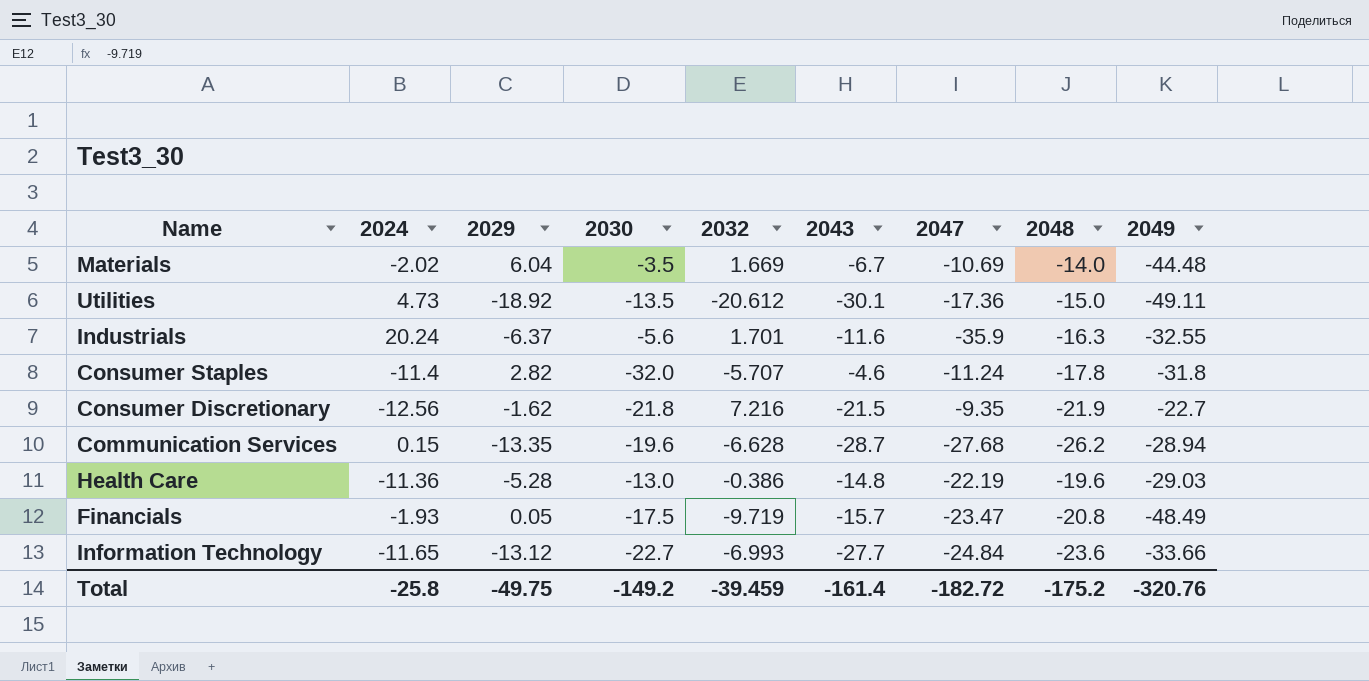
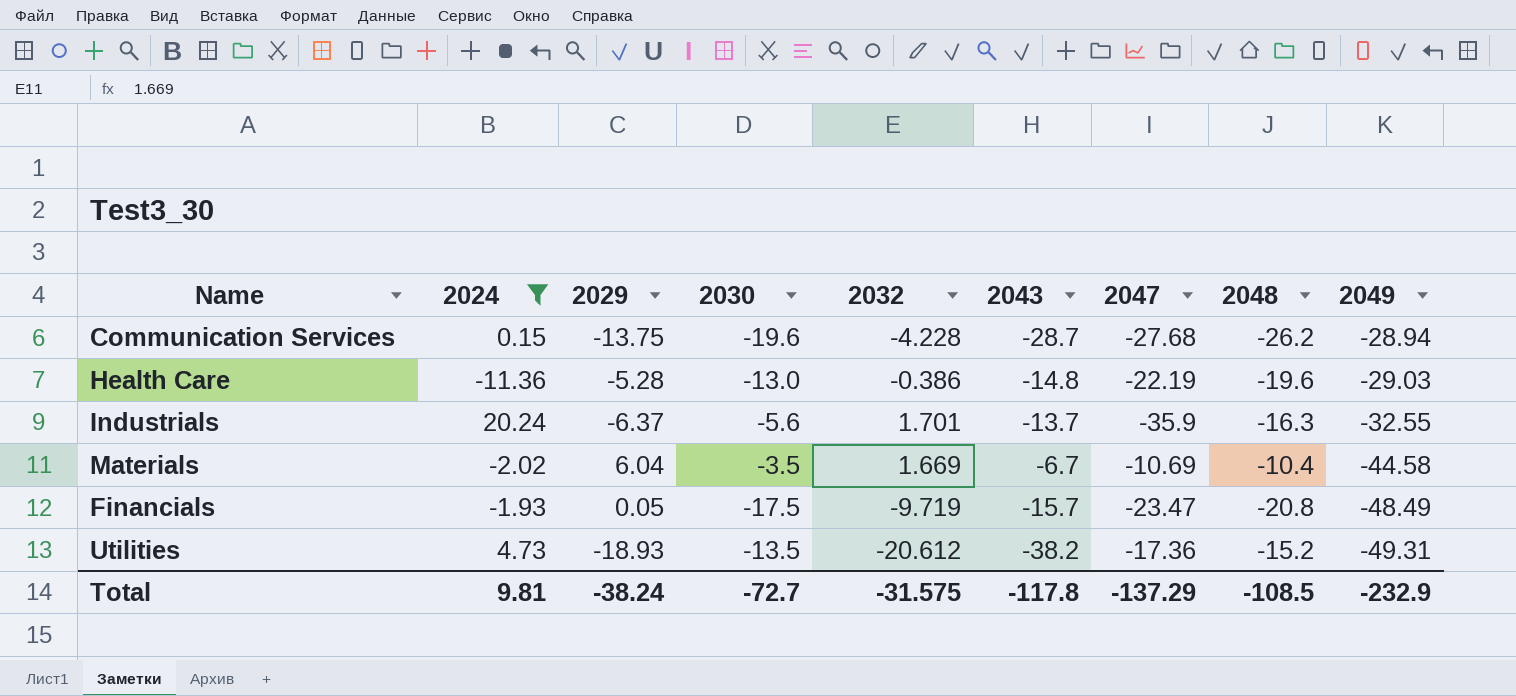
filter: none -> 2024 >= -11.36
row order: none -> 2049 descending
Communication Services | 2029: -13.35 -> -13.75
Communication Services | 2032: -6.628 -> -4.228
Industrials | 2043: -11.6 -> -13.7
Materials | 2048: -14.0 -> -10.4
Materials | 2049: -44.48 -> -44.58
Utilities | 2029: -18.92 -> -18.93
Utilities | 2043: -30.1 -> -38.2
Utilities | 2048: -15.0 -> -15.2
Utilities | 2049: -49.11 -> -49.31
Total | 2024: -25.8 -> 9.81
Total | 2029: -49.75 -> -38.24
Total | 2030: -149.2 -> -72.7
Total | 2032: -39.459 -> -31.575
Total | 2043: -161.4 -> -117.8
Total | 2047: -182.72 -> -137.29
Total | 2048: -175.2 -> -108.5
Total | 2049: -320.76 -> -232.9

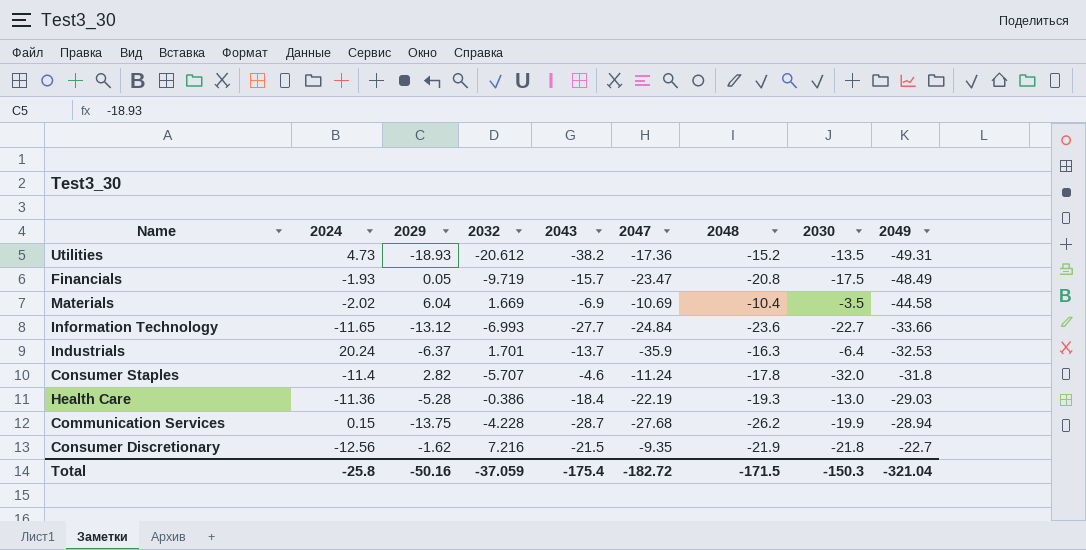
filter: 2024 >= -11.36 -> none
row order: 2049 descending -> 2049 ascending
column 2030 | position: 4 -> 8
Materials | 2043: -6.7 -> -6.9
Industrials | 2030: -5.6 -> -6.4
Industrials | 2049: -32.55 -> -32.53
Health Care | 2043: -14.8 -> -18.4
Health Care | 2048: -19.6 -> -19.3
Communication Services | 2030: -19.6 -> -19.9
Total | 2024: 9.81 -> -25.8
Total | 2029: -38.24 -> -50.16
Total | 2032: -31.575 -> -37.059
Total | 2043: -117.8 -> -175.4
Total | 2047: -137.29 -> -182.72
Total | 2048: -108.5 -> -171.5
Total | 2030: -72.7 -> -150.3
Total | 2049: -232.9 -> -321.04

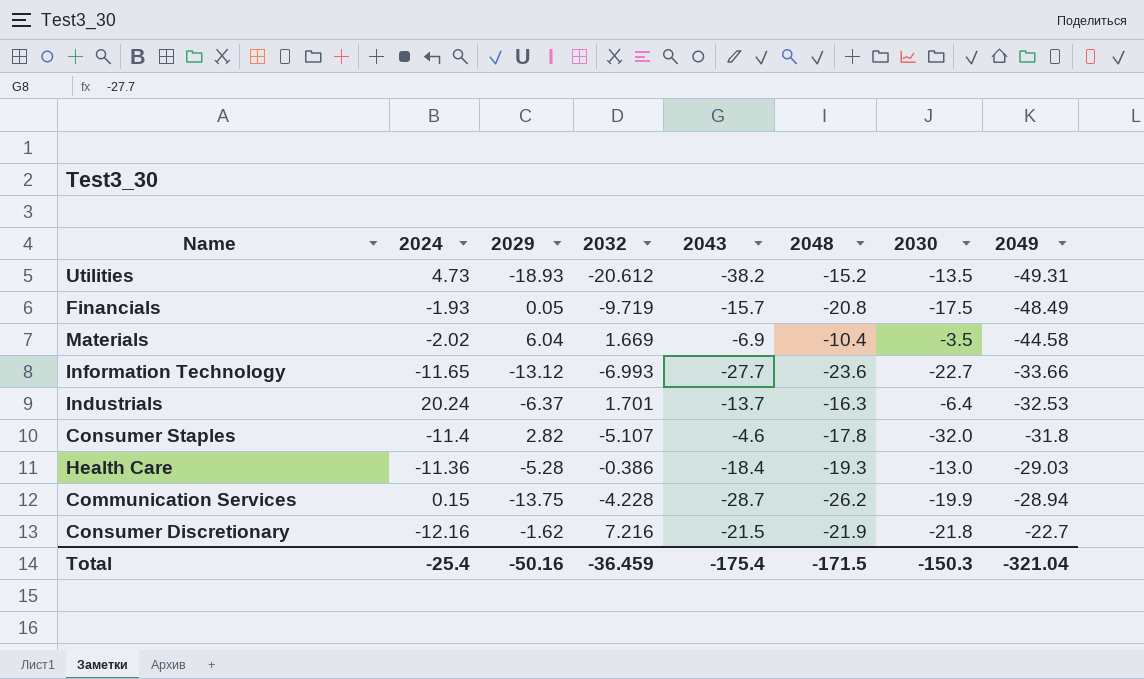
column 2047 | position: 6 -> none
Consumer Staples | 2032: -5.707 -> -5.107
Consumer Discretionary | 2024: -12.56 -> -12.16
Total | 2024: -25.8 -> -25.4
Total | 2032: -37.059 -> -36.459

